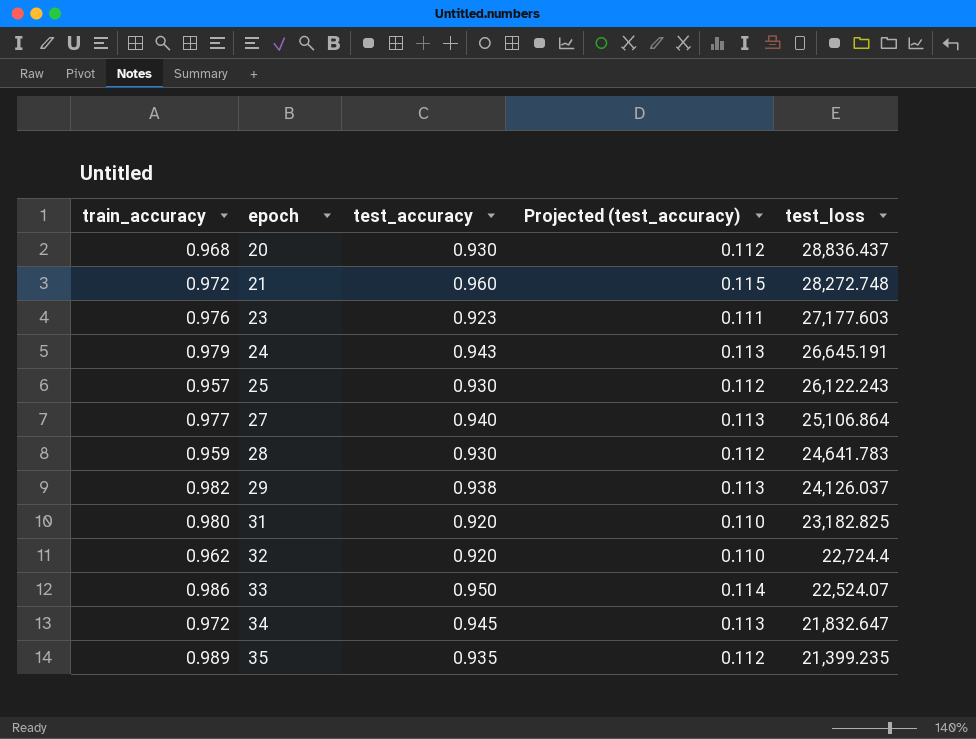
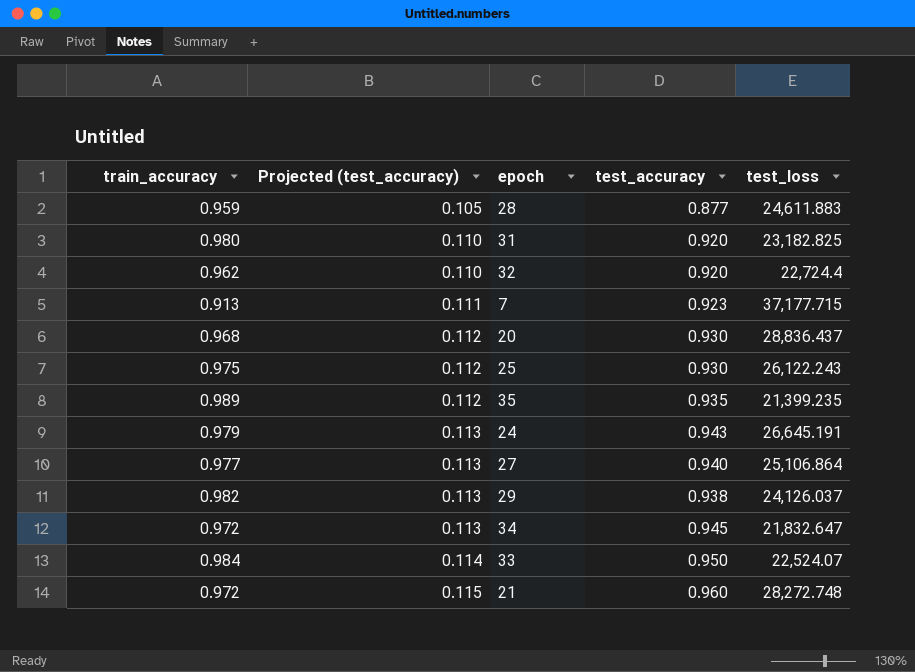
row order: epoch ascending -> Projected (test_accuracy) ascending
column Projected (test_accuracy) | position: 4 -> 2
row 23: 0.976 | 0.923 | 0.111 | 27,177.603 -> none
28 | Projected (test_accuracy): 0.112 -> 0.105
28 | test_accuracy: 0.930 -> 0.877
28 | test_loss: 24,641.783 -> 24,611.883
row 7: none -> 0.913 | 0.111 | 0.923 | 37,177.715
25 | train_accuracy: 0.957 -> 0.975
33 | train_accuracy: 0.986 -> 0.984

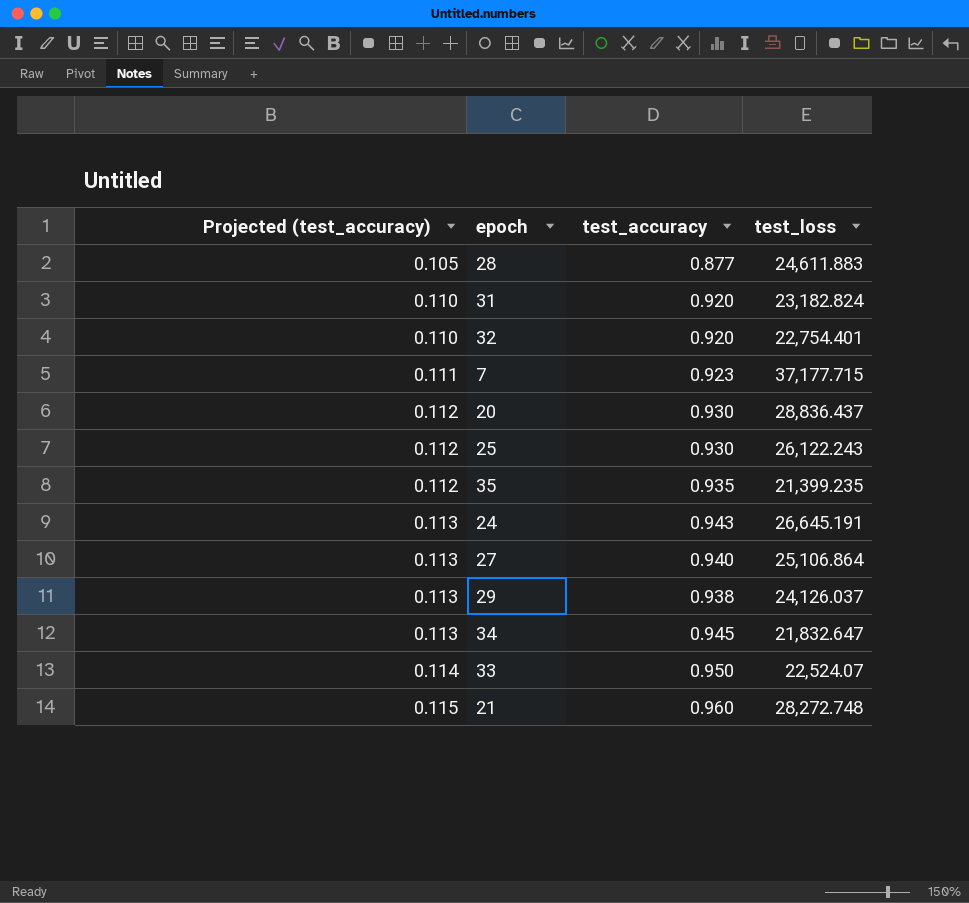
column train_accuracy | position: 1 -> none
31 | test_loss: 23,182.825 -> 23,182.824
32 | test_loss: 22,724.4 -> 22,754.401

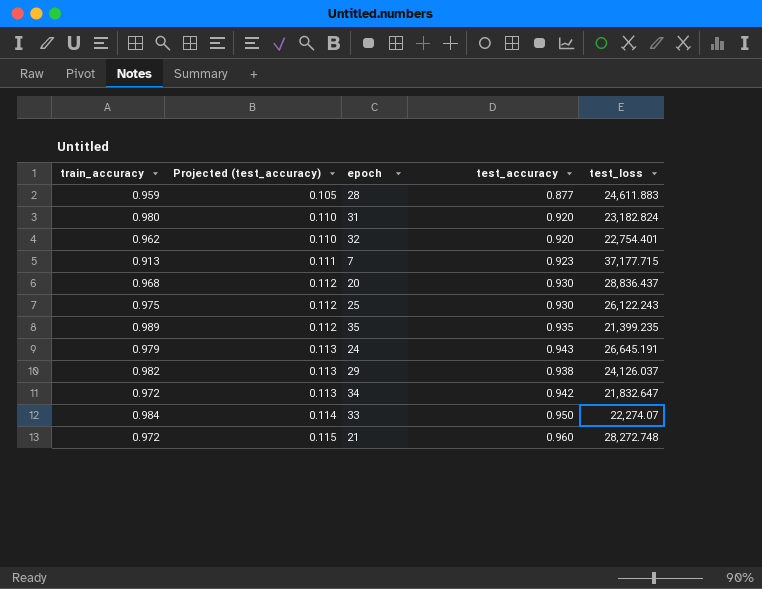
column train_accuracy | position: none -> 1
row 27: 0.113 | 0.940 | 25,106.864 -> none
34 | test_accuracy: 0.945 -> 0.942
33 | test_loss: 22,524.07 -> 22,274.07

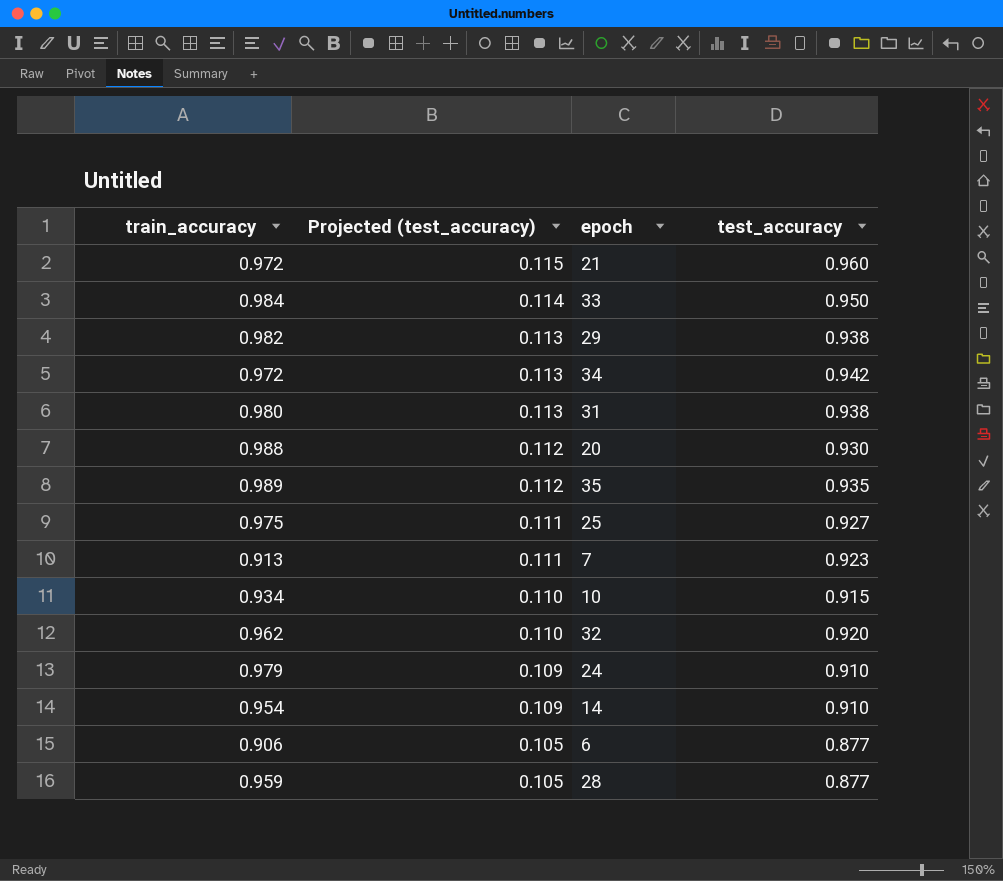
row order: Projected (test_accuracy) ascending -> Projected (test_accuracy) descending
column test_loss | position: 5 -> none
31 | Projected (test_accuracy): 0.110 -> 0.113
31 | test_accuracy: 0.920 -> 0.938
20 | train_accuracy: 0.968 -> 0.988
25 | Projected (test_accuracy): 0.112 -> 0.111
25 | test_accuracy: 0.930 -> 0.927
row 10: none -> 0.934 | 0.110 | 0.915
24 | Projected (test_accuracy): 0.113 -> 0.109
24 | test_accuracy: 0.943 -> 0.910
row 14: none -> 0.954 | 0.109 | 0.910
row 6: none -> 0.906 | 0.105 | 0.877

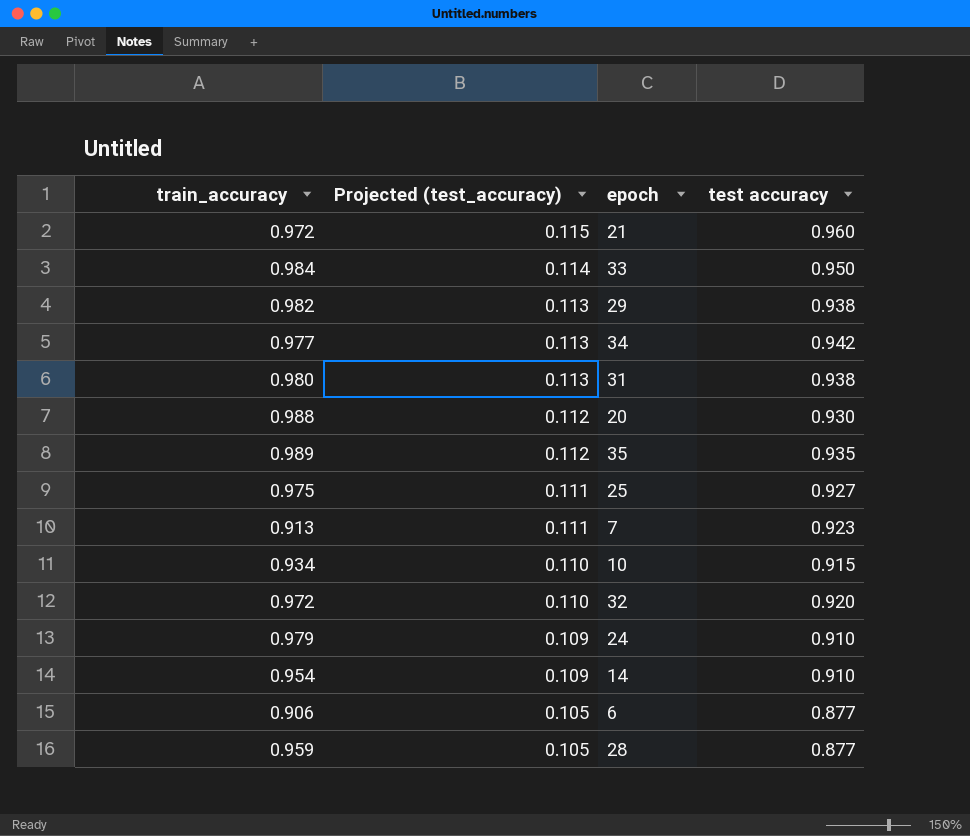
column name: test_accuracy -> test accuracy
34 | train_accuracy: 0.972 -> 0.977
32 | train_accuracy: 0.962 -> 0.972

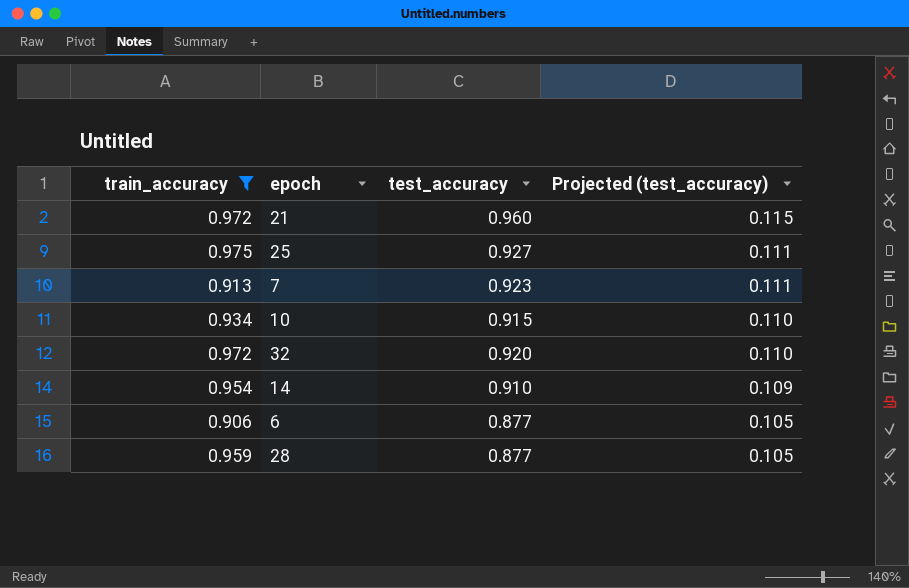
filter: none -> train_accuracy <= 0.975
column name: test accuracy -> test_accuracy
column Projected (test_accuracy) | position: 2 -> 4

